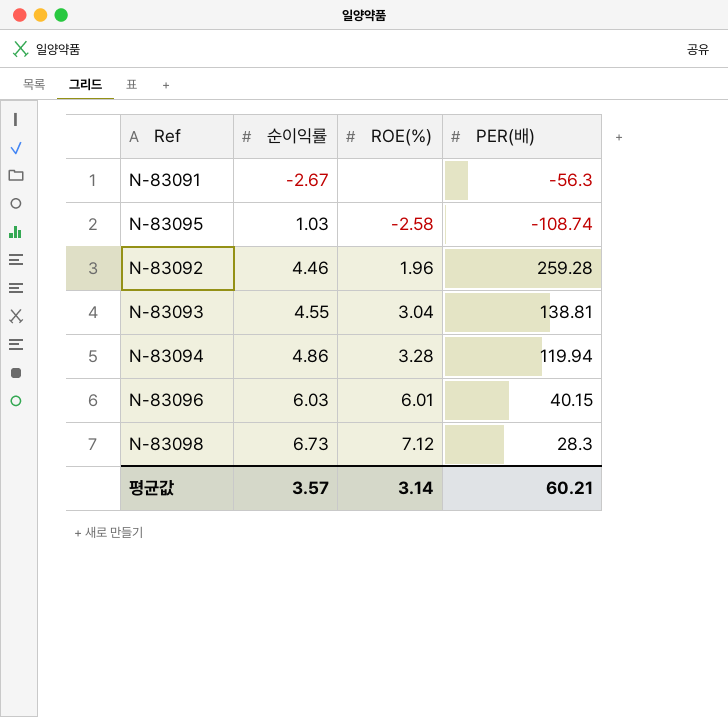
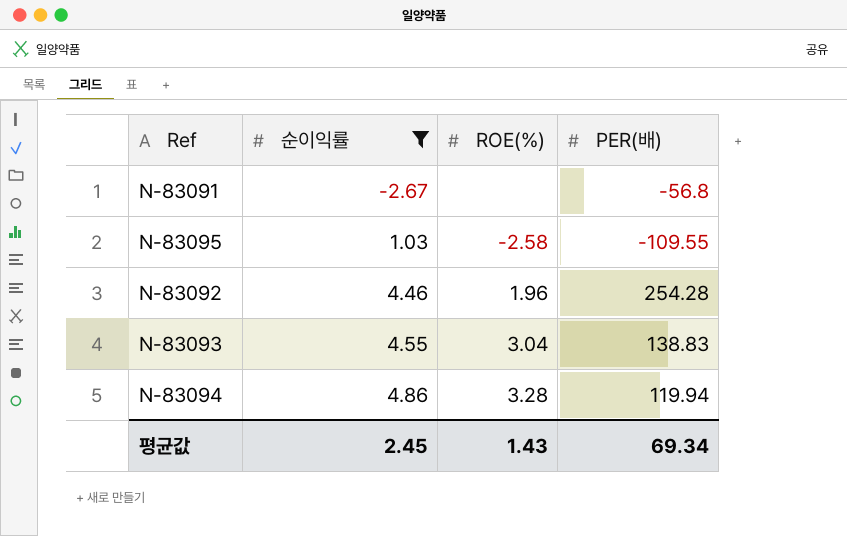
filter: none -> 순이익률 <= 4.86
N-83091 | PER(배): -56.3 -> -56.8
N-83095 | PER(배): -108.74 -> -109.55
N-83092 | PER(배): 259.28 -> 254.28
N-83093 | PER(배): 138.81 -> 138.83
평균값 | 순이익률: 3.57 -> 2.45
평균값 | ROE(%): 3.14 -> 1.43
평균값 | PER(배): 60.21 -> 69.34

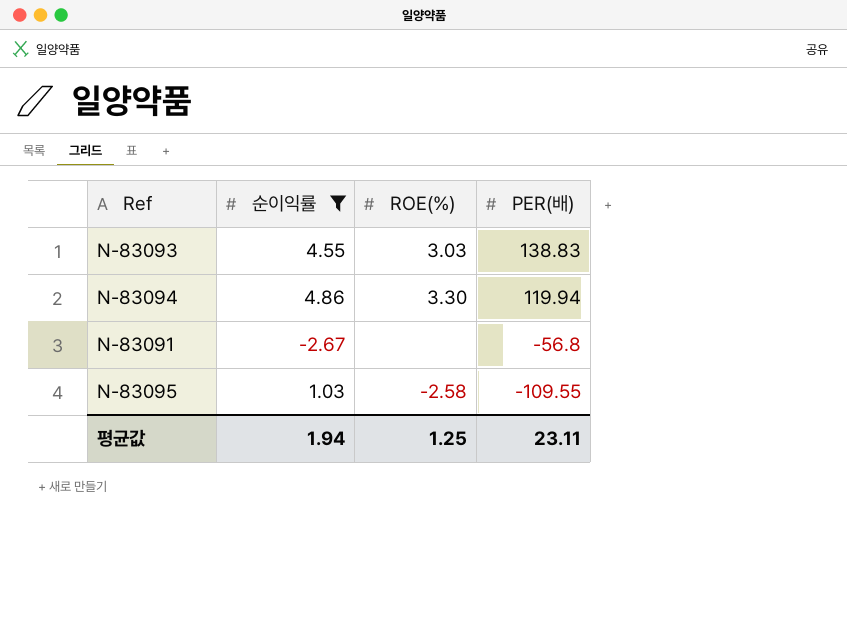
row order: 순이익률 ascending -> PER(배) descending
row N-83092: 4.46 | 1.96 | 254.28 -> none
N-83093 | ROE(%): 3.04 -> 3.03
N-83094 | ROE(%): 3.28 -> 3.30
평균값 | 순이익률: 2.45 -> 1.94
평균값 | ROE(%): 1.43 -> 1.25
평균값 | PER(배): 69.34 -> 23.11

